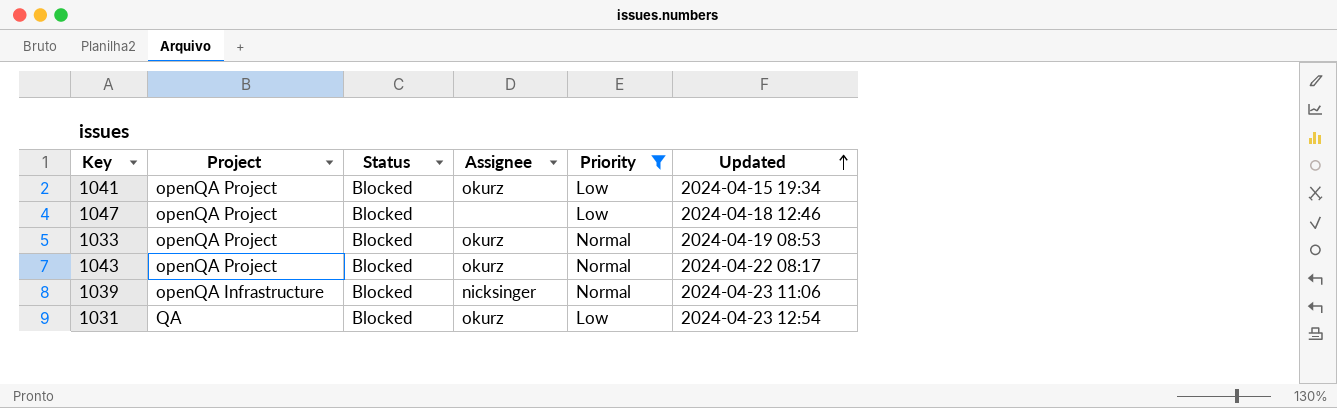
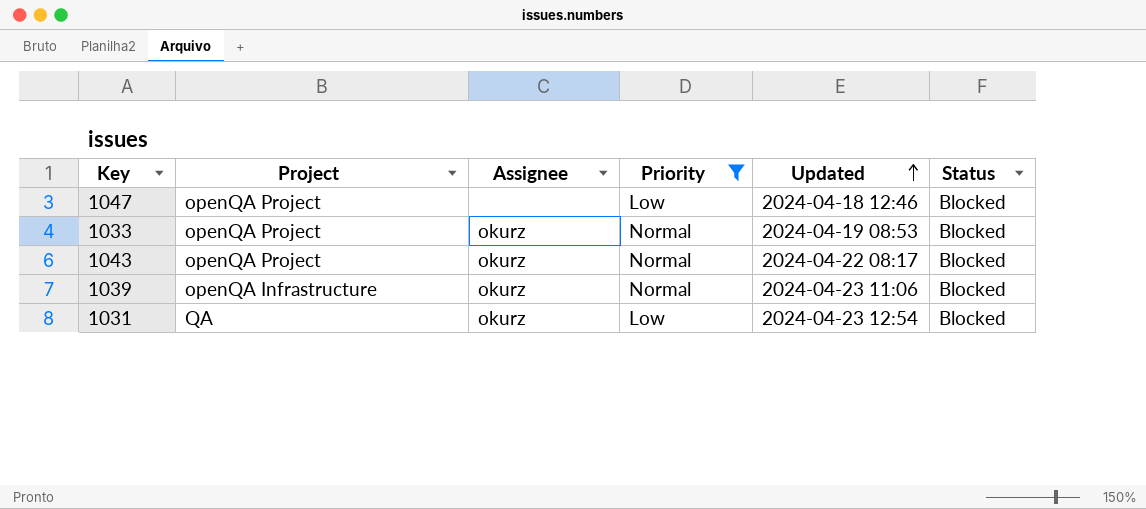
column Status | position: 3 -> 6
row 1041: openQA Project | Blocked | okurz | Low | 2024-04-15 19:34 -> none
1039 | Assignee: nicksinger -> okurz

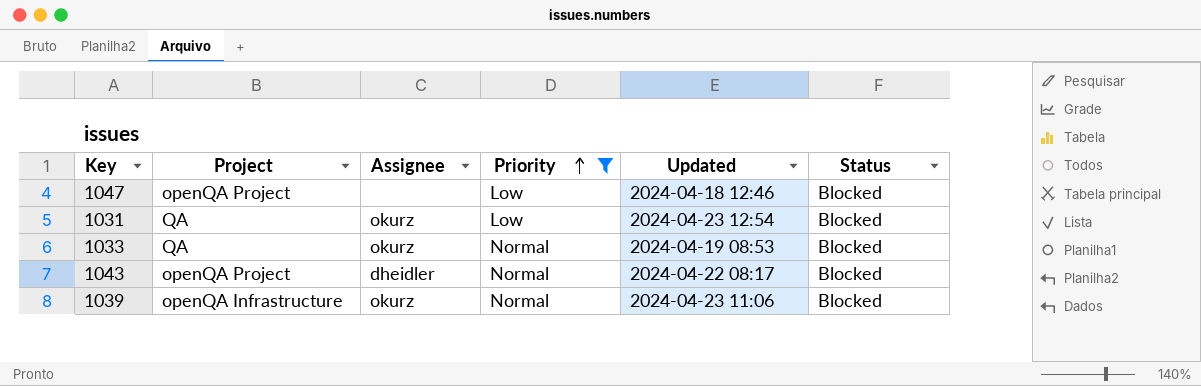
row order: Updated ascending -> Priority ascending
1033 | Project: openQA Project -> QA
1043 | Assignee: okurz -> dheidler

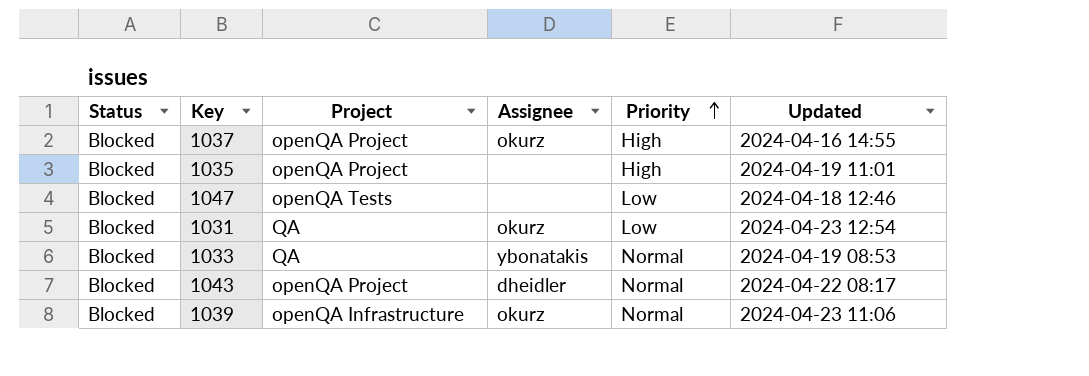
filter: Priority != High -> none
column Status | position: 6 -> 1
1047 | Project: openQA Project -> openQA Tests
1033 | Assignee: okurz -> ybonatakis

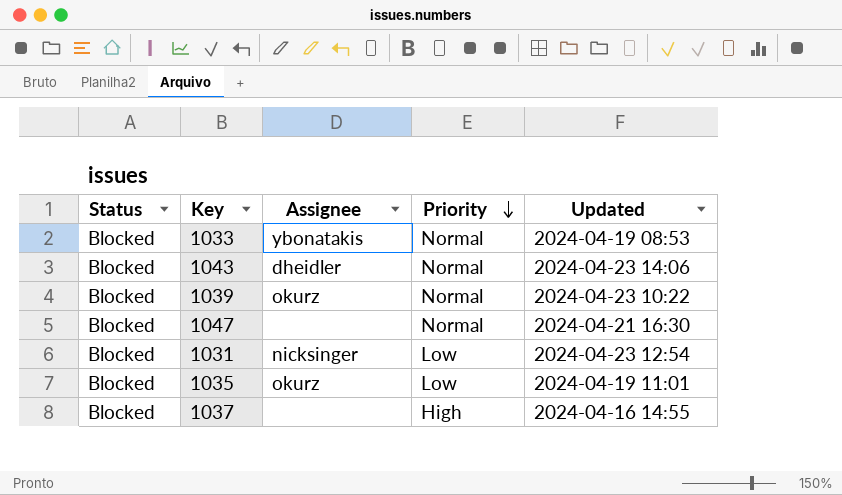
row order: Priority ascending -> Priority descending
column Project | position: 3 -> none
1043 | Updated: 2024-04-22 08:17 -> 2024-04-23 14:06
1039 | Updated: 2024-04-23 11:06 -> 2024-04-23 10:22
1047 | Priority: Low -> Normal
1047 | Updated: 2024-04-18 12:46 -> 2024-04-21 16:30
1031 | Assignee: okurz -> nicksinger
1035 | Assignee: none -> okurz
1035 | Priority: High -> Low
1037 | Assignee: okurz -> none

